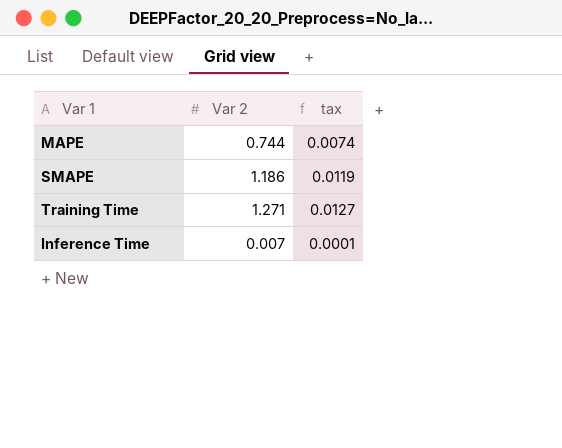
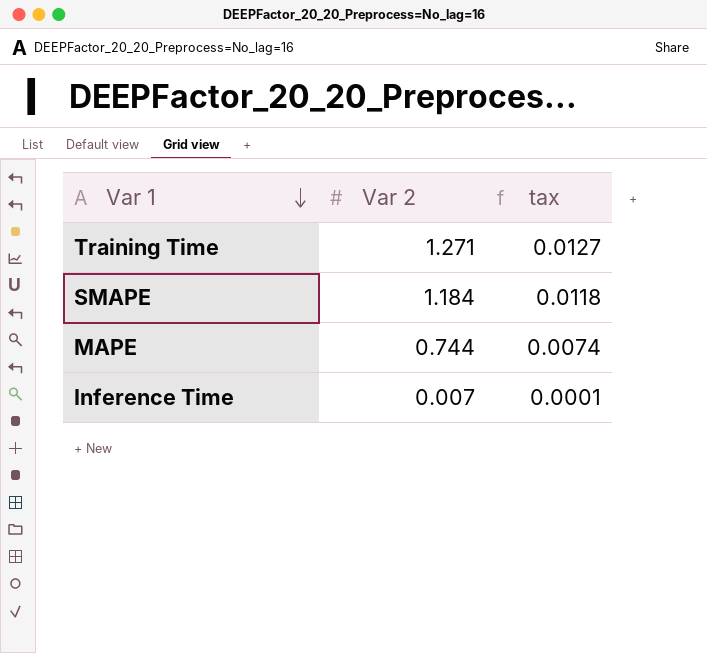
row order: none -> Var 1 descending
SMAPE | Var 2: 1.186 -> 1.184
SMAPE | tax: 0.0119 -> 0.0118

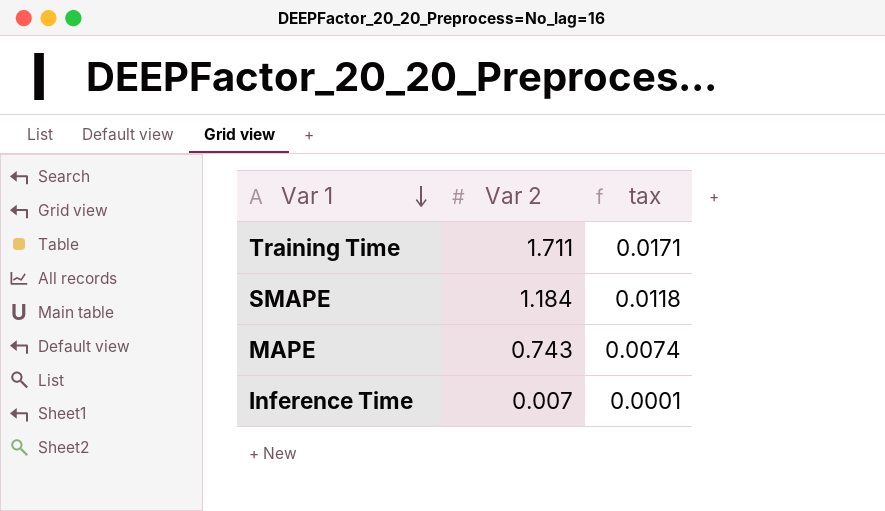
Training Time | Var 2: 1.271 -> 1.711
Training Time | tax: 0.0127 -> 0.0171
MAPE | Var 2: 0.744 -> 0.743

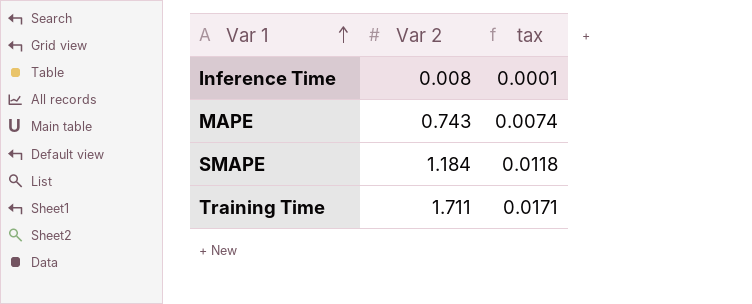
row order: Var 1 descending -> Var 1 ascending
Inference Time | Var 2: 0.007 -> 0.008

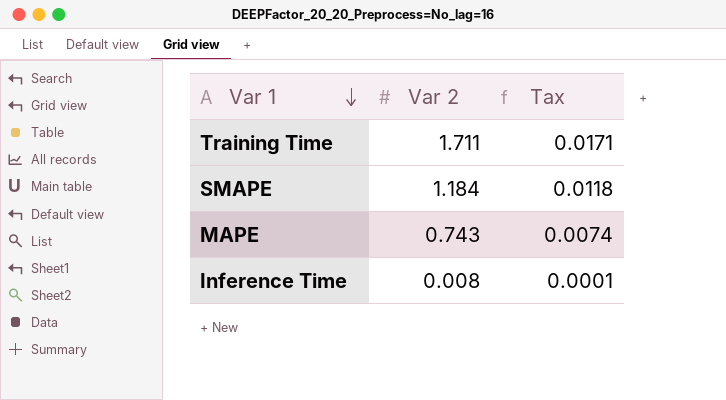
row order: Var 1 ascending -> Var 1 descending
column name: tax -> Tax

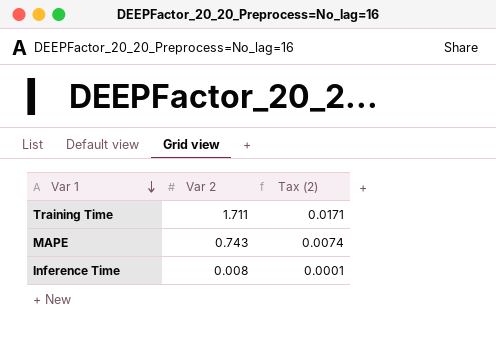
column name: Tax -> Tax (2)
row SMAPE: 1.184 | 0.0118 -> none

